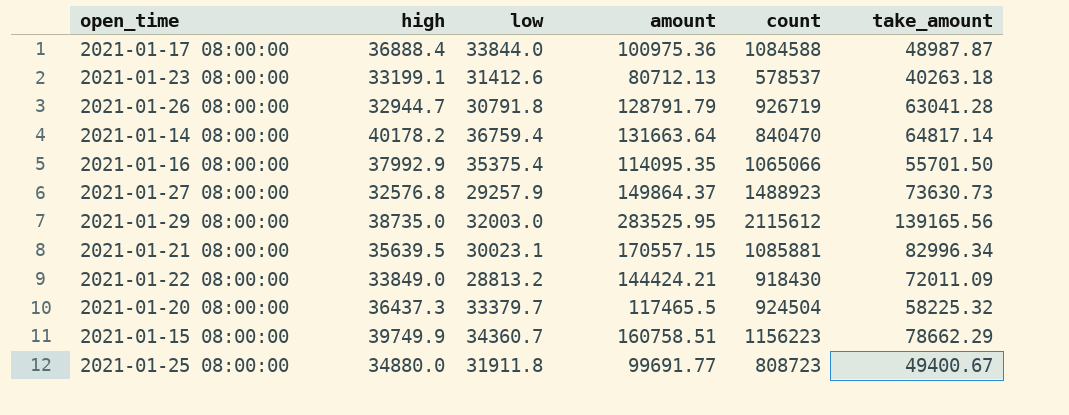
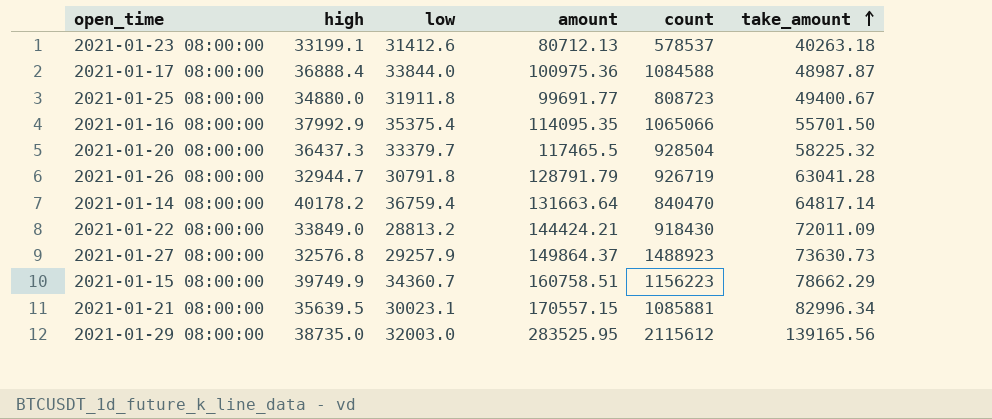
row order: none -> take_amount ascending
2021-01-20 08:00:00 | count: 924504 -> 928504

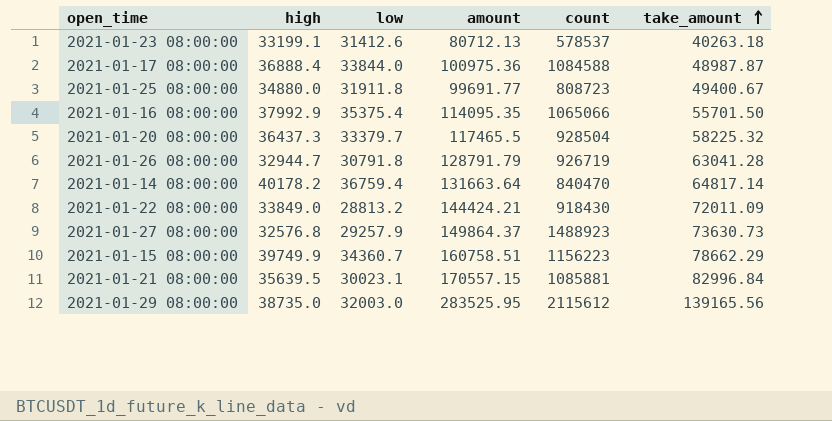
2021-01-21 08:00:00 | take_amount: 82996.34 -> 82996.84

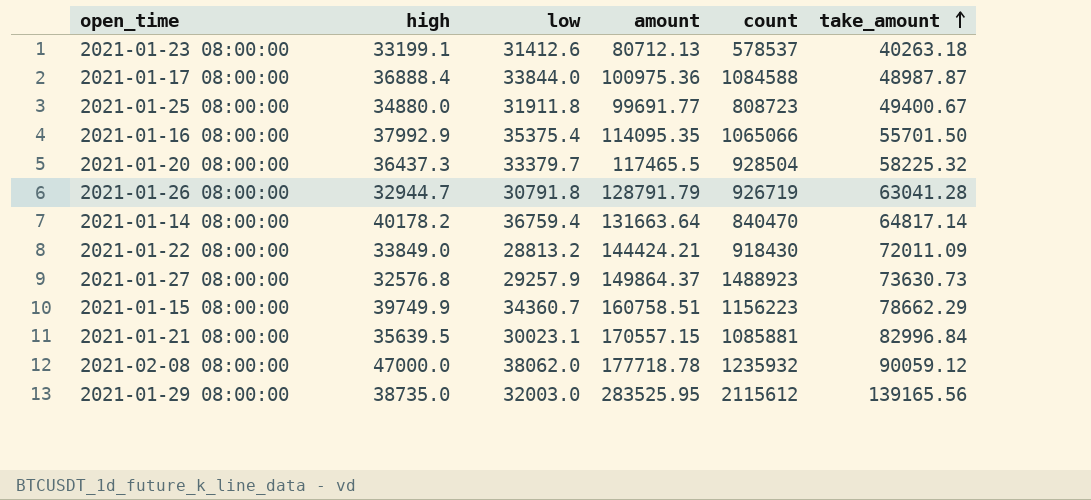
row 2021-02-08 08:00:00: none -> 47000.0 | 38062.0 | 177718.78 | 1235932 | 90059.12

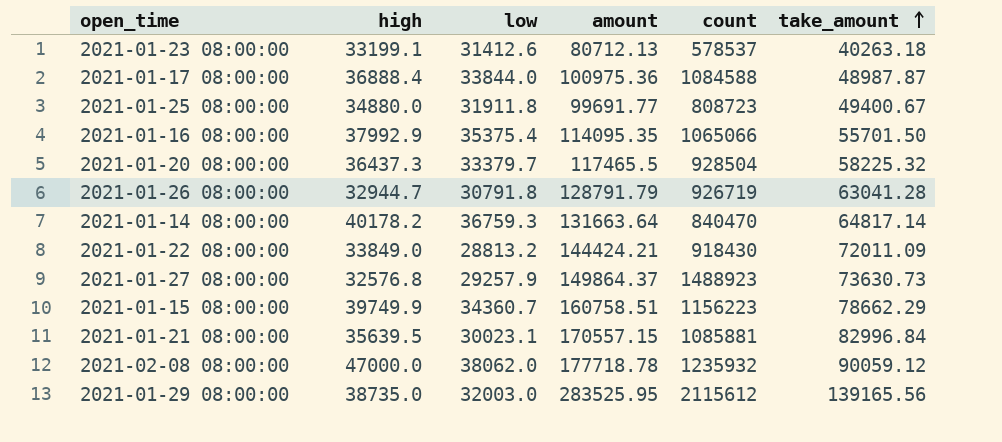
2021-01-14 08:00:00 | low: 36759.4 -> 36759.3

